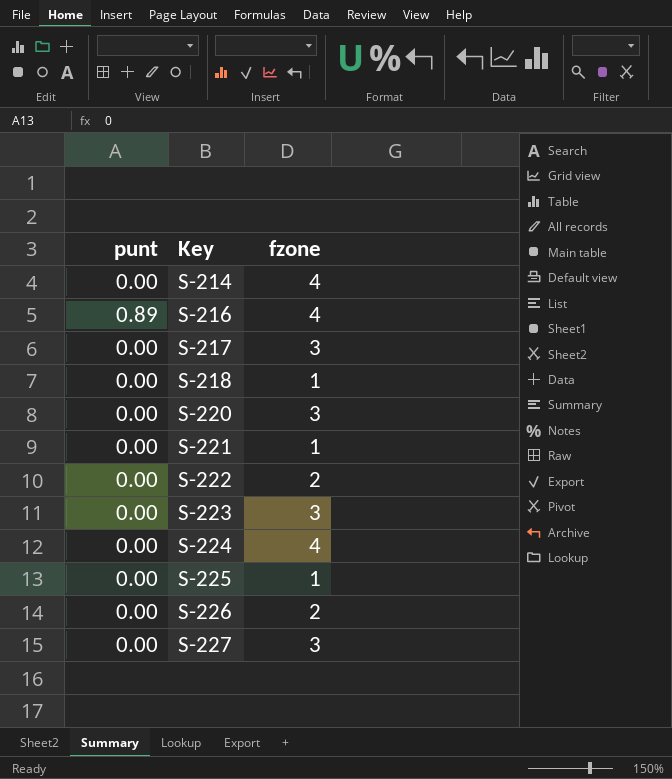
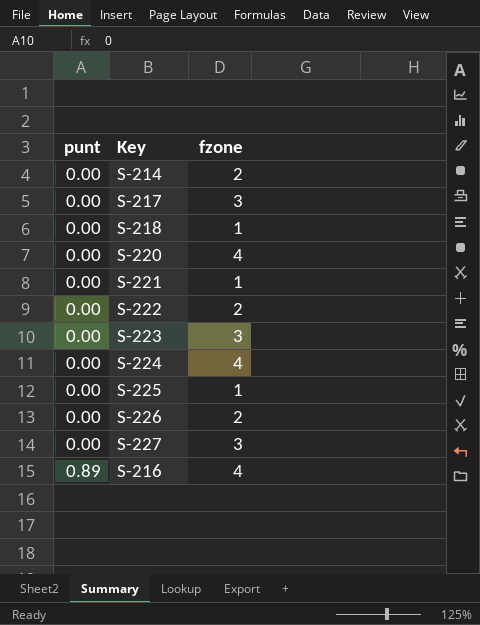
row order: Key ascending -> punt ascending
S-214 | fzone: 4 -> 2
S-220 | fzone: 3 -> 4

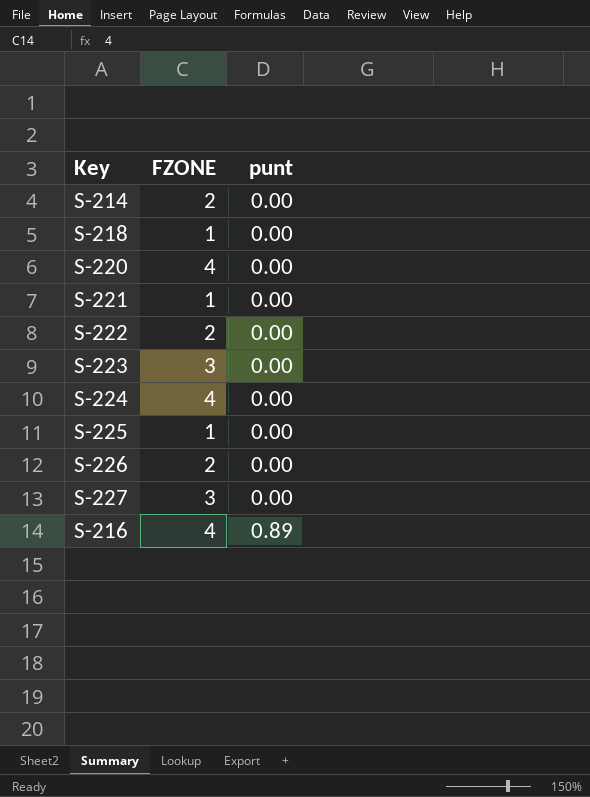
column name: fzone -> FZONE
column punt | position: 1 -> 3
row S-217: 0.00 | 3 -> none

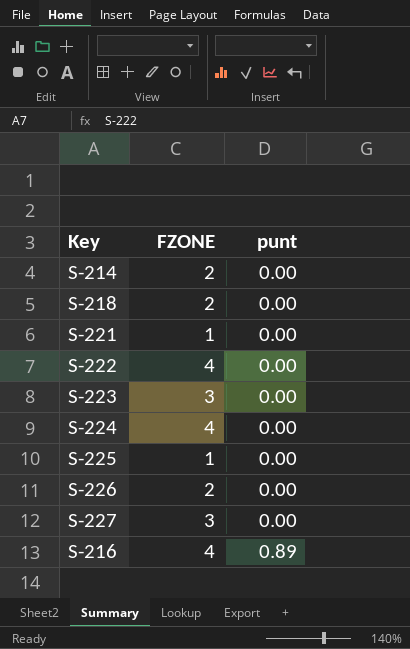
row S-220: 4 | 0.00 -> none
S-218 | FZONE: 1 -> 2
S-222 | FZONE: 2 -> 4

